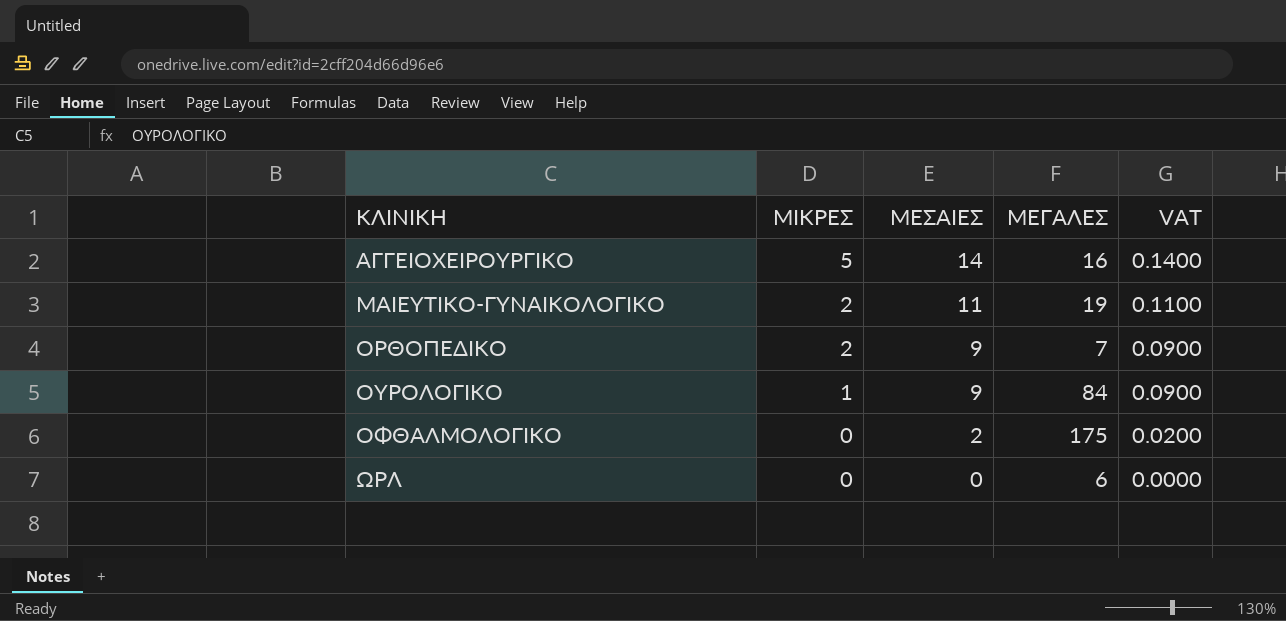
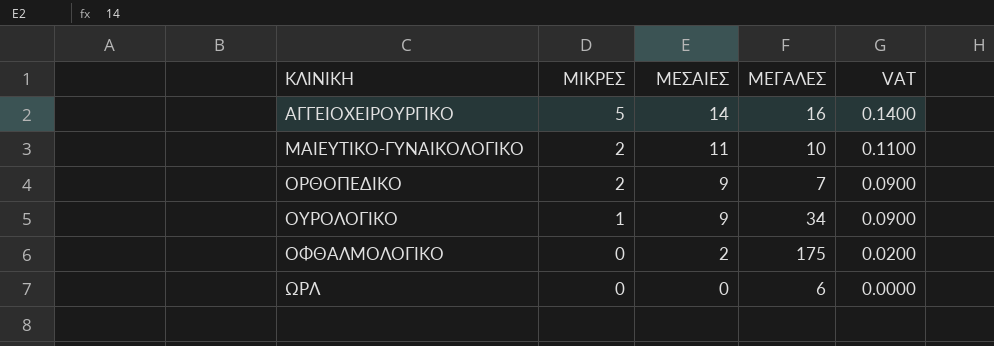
ΜΑΙΕΥΤΙΚΟ-ΓΥΝΑΙΚΟΛΟΓΙΚΟ | ΜΕΓΑΛΕΣ: 19 -> 10
ΟΥΡΟΛΟΓΙΚΟ | ΜΕΓΑΛΕΣ: 84 -> 34

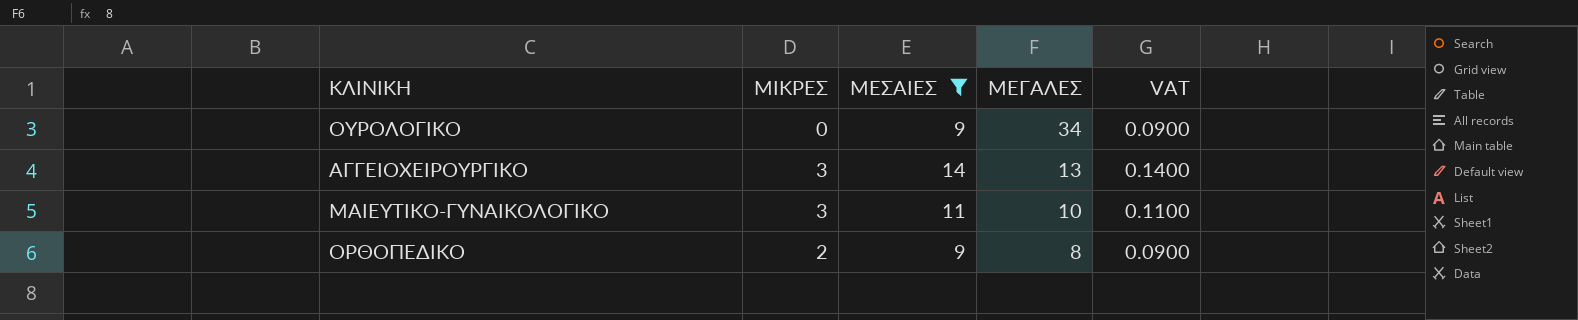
filter: none -> ΜΕΣΑΙΕΣ >= 9
row order: ΚΛΙΝΙΚΗ ascending -> ΜΕΓΑΛΕΣ descending
ΟΥΡΟΛΟΓΙΚΟ | ΜΙΚΡΕΣ: 1 -> 0
ΑΓΓΕΙΟΧΕΙΡΟΥΡΓΙΚΟ | ΜΙΚΡΕΣ: 5 -> 3
ΑΓΓΕΙΟΧΕΙΡΟΥΡΓΙΚΟ | ΜΕΓΑΛΕΣ: 16 -> 13
ΜΑΙΕΥΤΙΚΟ-ΓΥΝΑΙΚΟΛΟΓΙΚΟ | ΜΙΚΡΕΣ: 2 -> 3
ΟΡΘΟΠΕΔΙΚΟ | ΜΕΓΑΛΕΣ: 7 -> 8

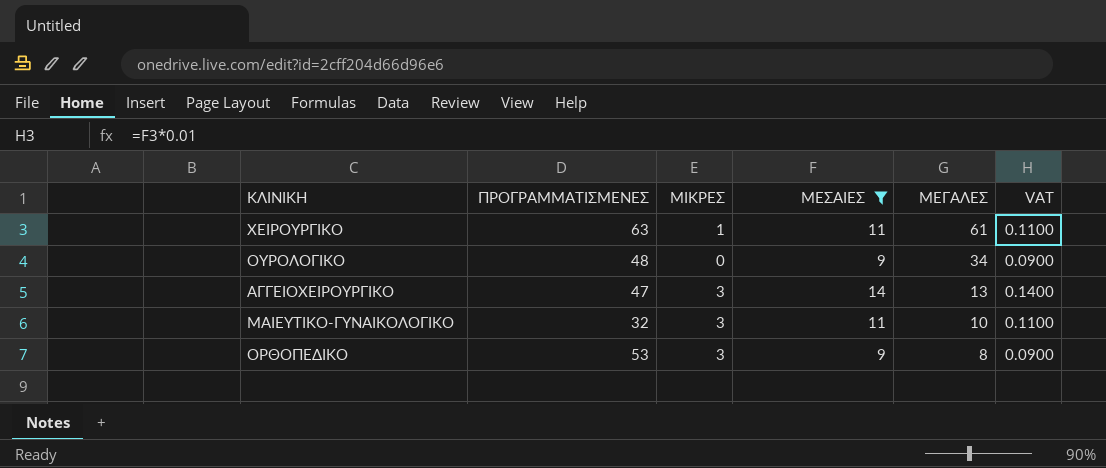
column ΠΡΟΓΡΑΜΜΑΤΙΣΜΕΝΕΣ | position: none -> 2
row ΧΕΙΡΟΥΡΓΙΚΟ: none -> 63 | 1 | 11 | 61 | 0.1100
ΟΡΘΟΠΕΔΙΚΟ | ΜΙΚΡΕΣ: 2 -> 3

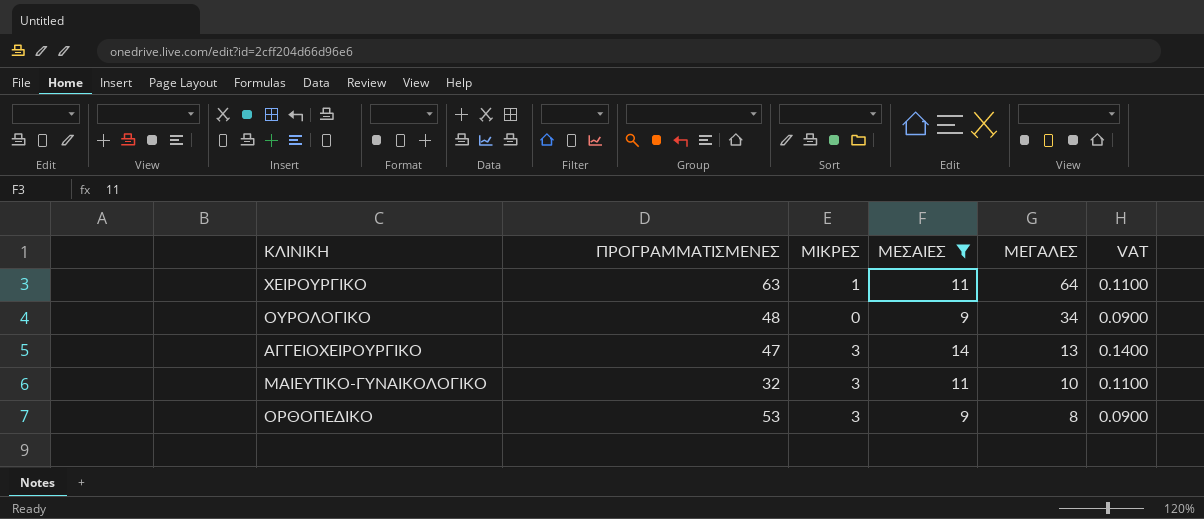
ΧΕΙΡΟΥΡΓΙΚΟ | ΜΕΓΑΛΕΣ: 61 -> 64

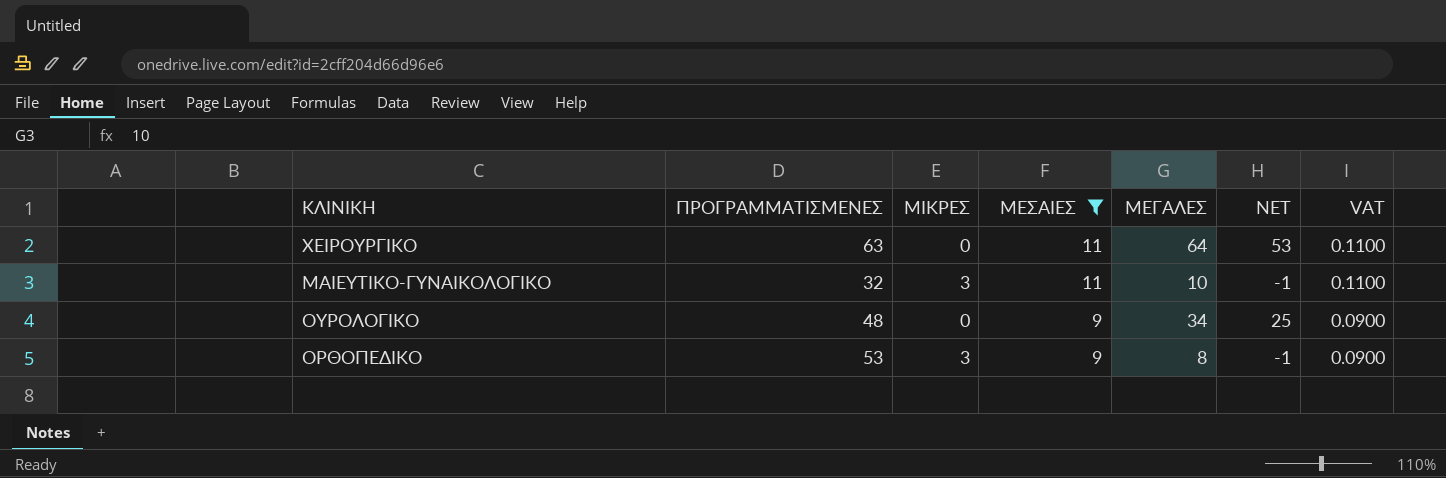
row order: ΜΕΓΑΛΕΣ descending -> ΜΕΣΑΙΕΣ descending
column NET | formula: none -> [ΜΕΓΑΛΕΣ] - [ΜΕΣΑΙΕΣ]
row ΑΓΓΕΙΟΧΕΙΡΟΥΡΓΙΚΟ: 47 | 3 | 14 | 13 | 0.1400 -> none
ΧΕΙΡΟΥΡΓΙΚΟ | ΜΙΚΡΕΣ: 1 -> 0

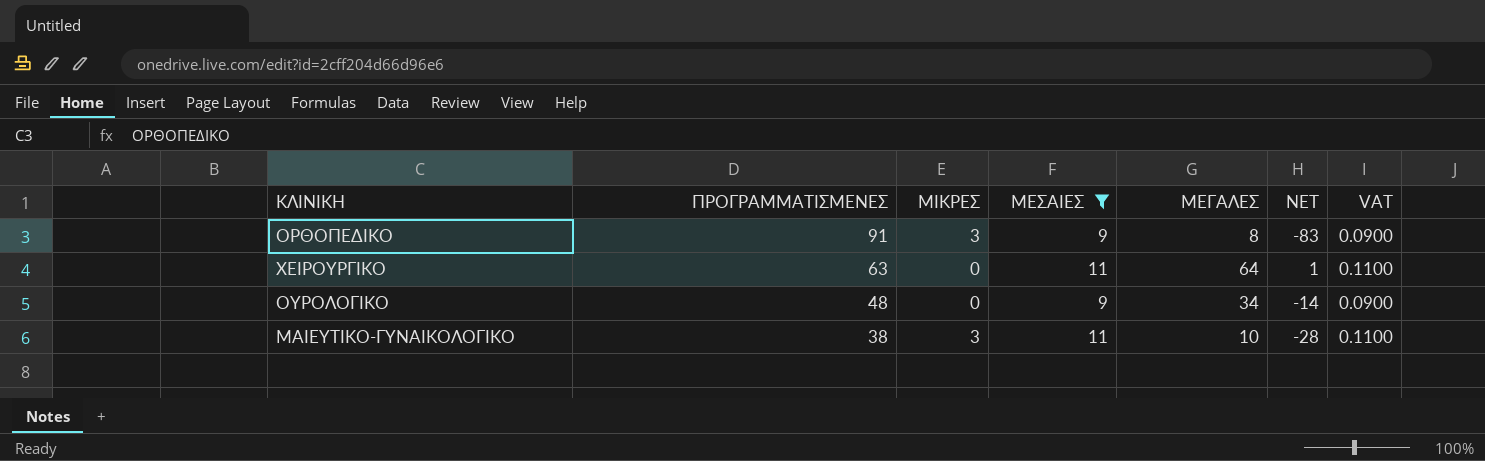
row order: ΜΕΣΑΙΕΣ descending -> ΠΡΟΓΡΑΜΜΑΤΙΣΜΕΝΕΣ descending
column NET | formula: [ΜΕΓΑΛΕΣ] - [ΜΕΣΑΙΕΣ] -> [ΜΕΓΑΛΕΣ] - [ΠΡΟΓΡΑΜΜΑΤΙΣΜΕΝΕΣ]
ΟΡΘΟΠΕΔΙΚΟ | ΠΡΟΓΡΑΜΜΑΤΙΣΜΕΝΕΣ: 53 -> 91
ΜΑΙΕΥΤΙΚΟ-ΓΥΝΑΙΚΟΛΟΓΙΚΟ | ΠΡΟΓΡΑΜΜΑΤΙΣΜΕΝΕΣ: 32 -> 38

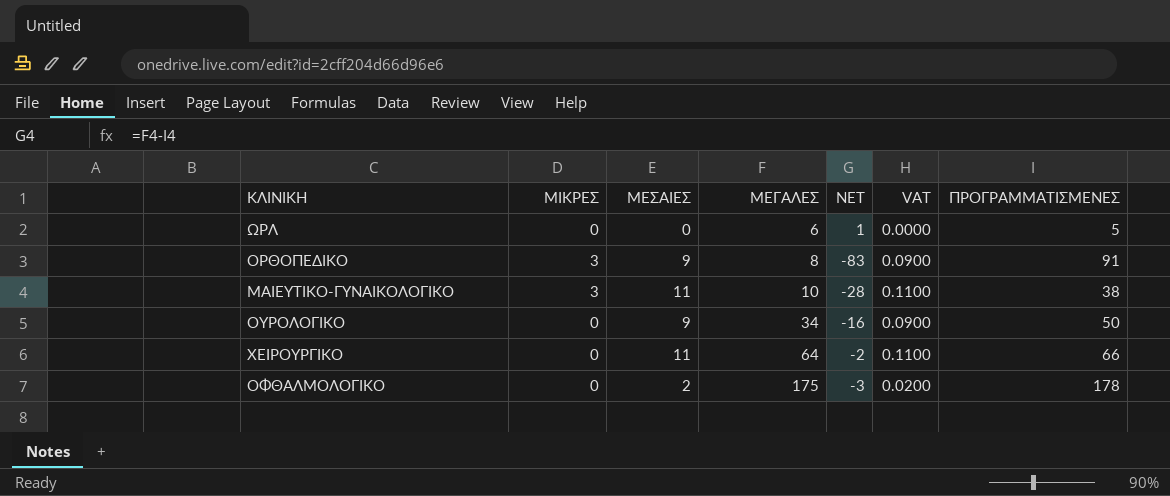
filter: ΜΕΣΑΙΕΣ >= 9 -> none
row order: ΠΡΟΓΡΑΜΜΑΤΙΣΜΕΝΕΣ descending -> ΜΕΓΑΛΕΣ ascending
column ΠΡΟΓΡΑΜΜΑΤΙΣΜΕΝΕΣ | position: 2 -> 7
ΟΥΡΟΛΟΓΙΚΟ | NET: -14 -> -16
ΟΥΡΟΛΟΓΙΚΟ | ΠΡΟΓΡΑΜΜΑΤΙΣΜΕΝΕΣ: 48 -> 50
ΧΕΙΡΟΥΡΓΙΚΟ | NET: 1 -> -2
ΧΕΙΡΟΥΡΓΙΚΟ | ΠΡΟΓΡΑΜΜΑΤΙΣΜΕΝΕΣ: 63 -> 66

